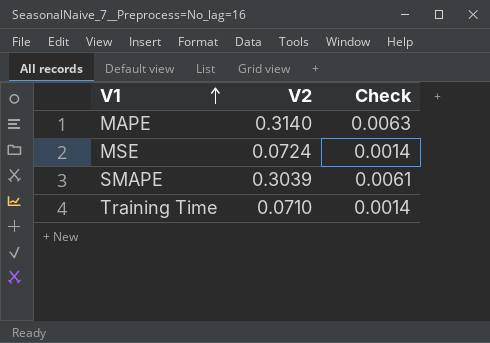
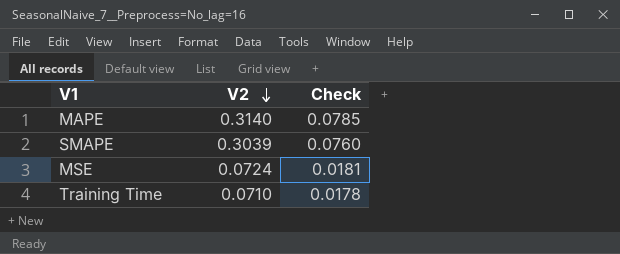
row order: V1 ascending -> V2 descending
column Check | formula: [V2] * 0.02 -> [V2] * 0.25

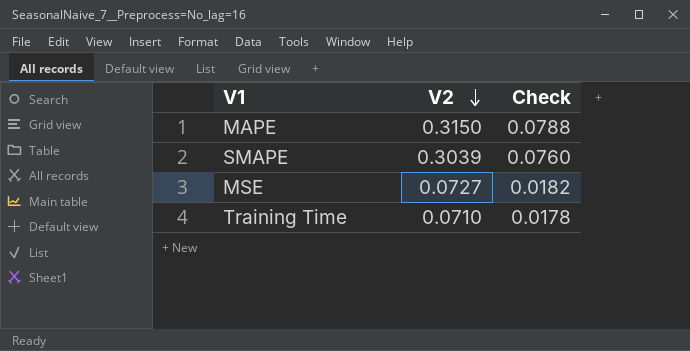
MAPE | V2: 0.3140 -> 0.3150
MAPE | Check: 0.0785 -> 0.0788
MSE | V2: 0.0724 -> 0.0727
MSE | Check: 0.0181 -> 0.0182

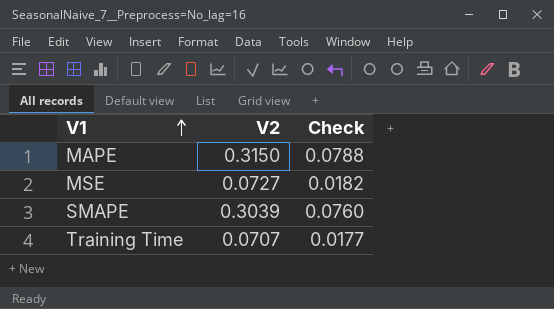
row order: V2 descending -> V1 ascending
Training Time | V2: 0.0710 -> 0.0707
Training Time | Check: 0.0178 -> 0.0177

